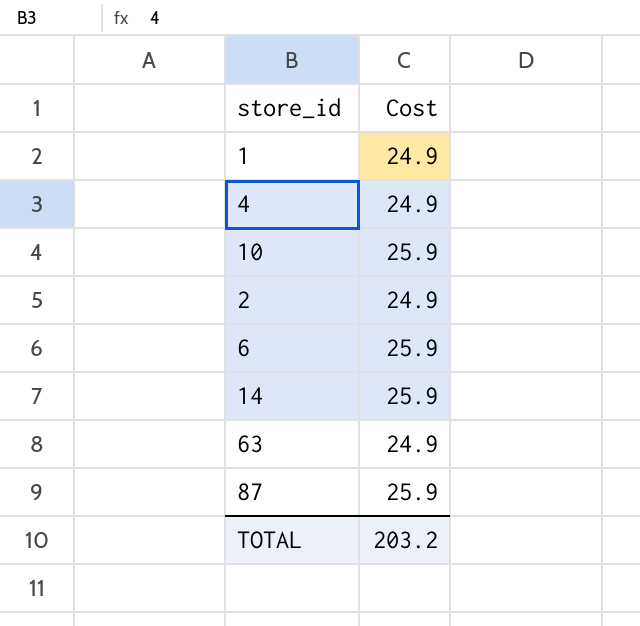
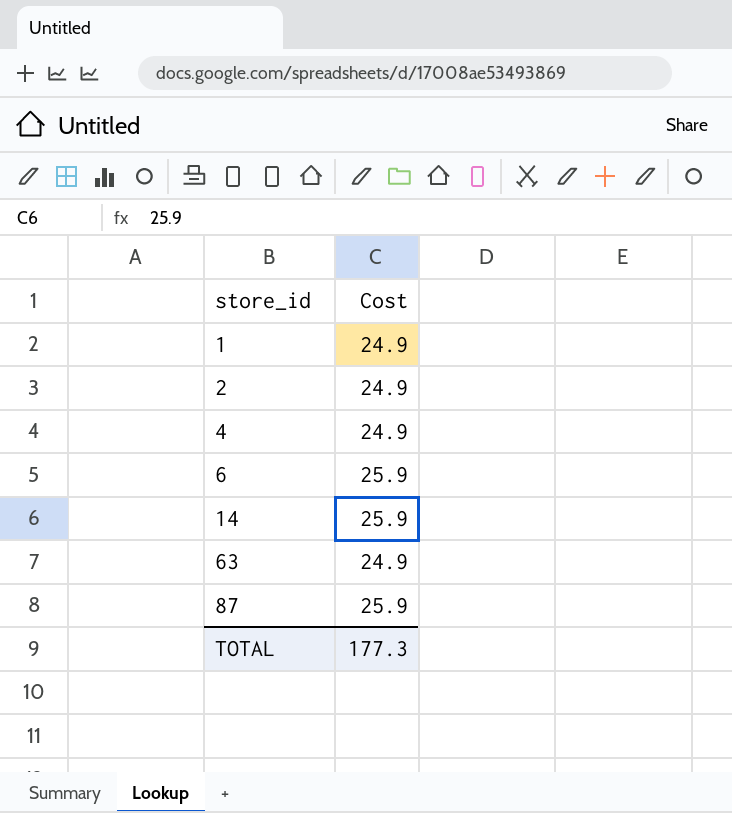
row order: none -> store_id ascending
row 10: 25.9 -> none
TOTAL | Cost: 203.2 -> 177.3

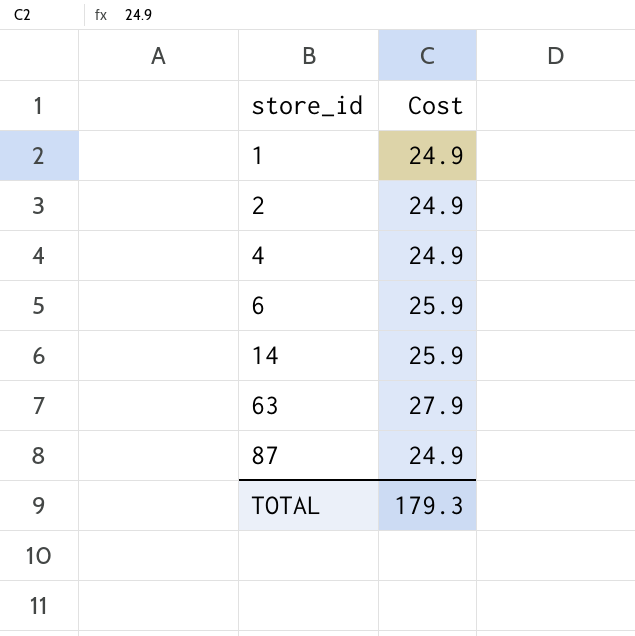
63 | Cost: 24.9 -> 27.9
87 | Cost: 25.9 -> 24.9
TOTAL | Cost: 177.3 -> 179.3

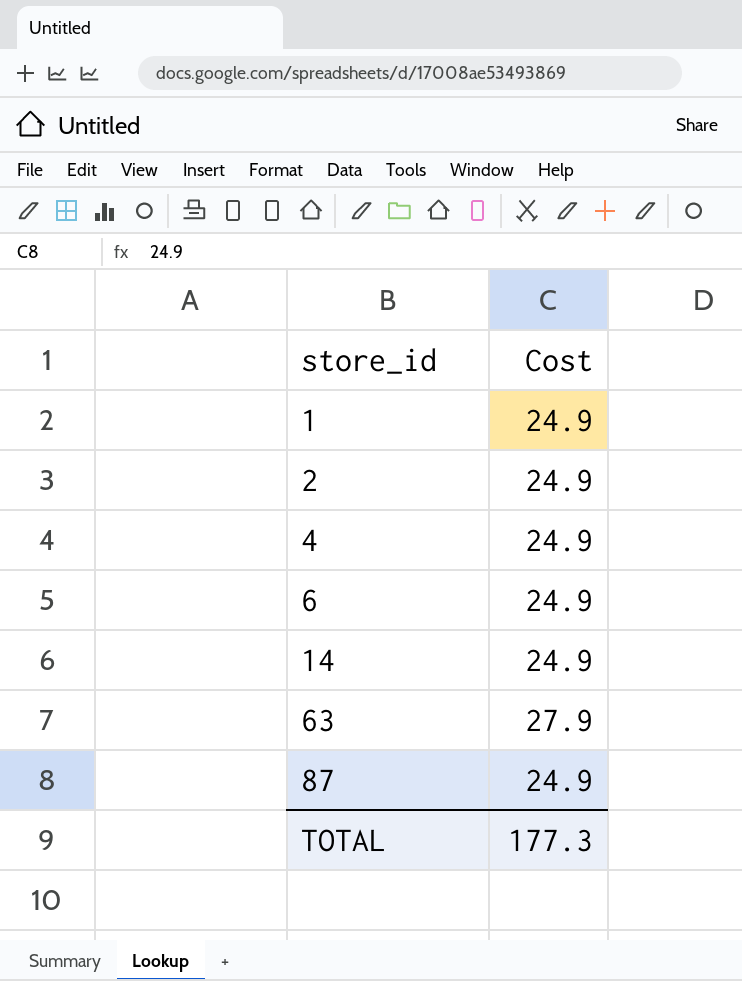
6 | Cost: 25.9 -> 24.9
14 | Cost: 25.9 -> 24.9
TOTAL | Cost: 179.3 -> 177.3

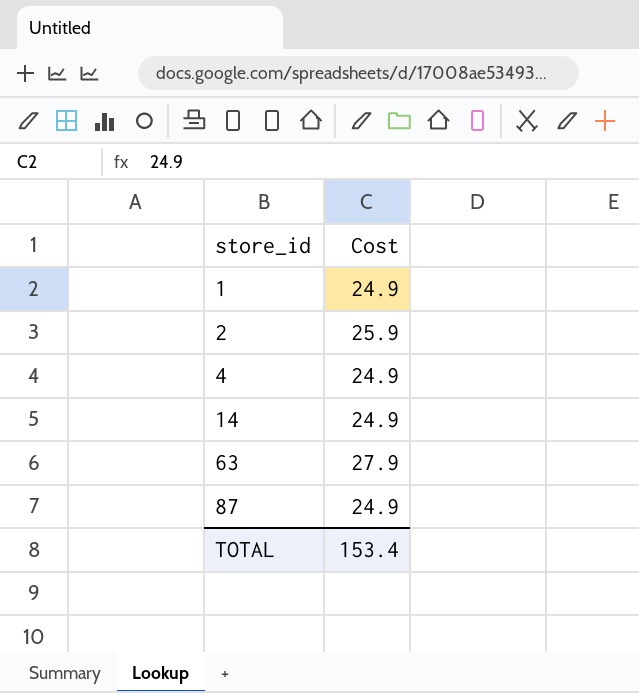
row 6: 24.9 -> none
2 | Cost: 24.9 -> 25.9
TOTAL | Cost: 177.3 -> 153.4

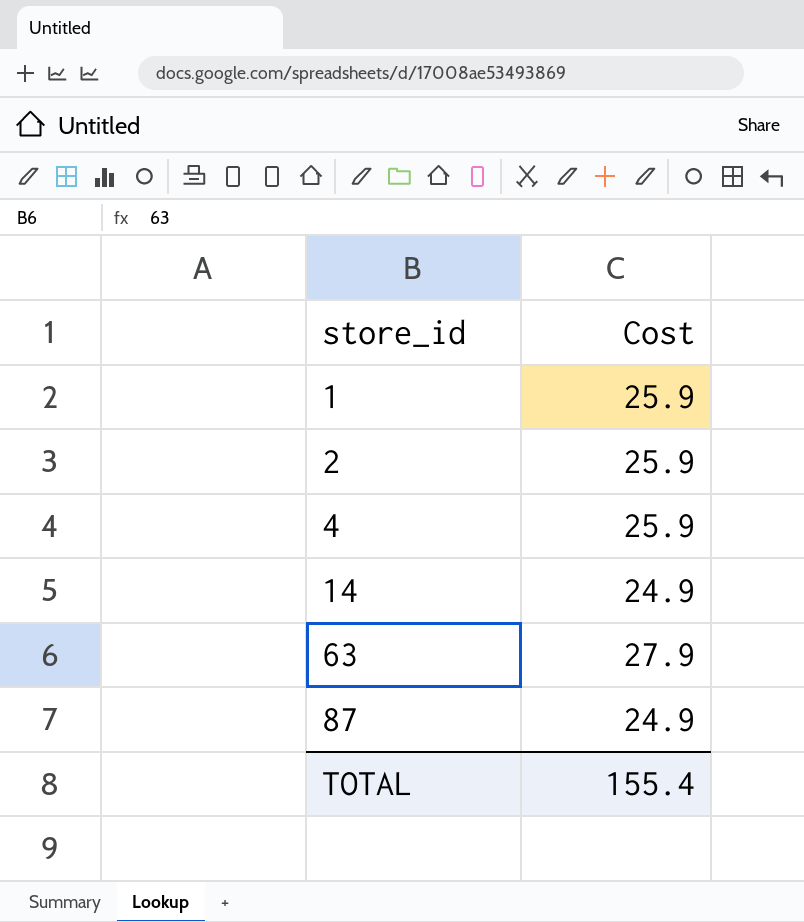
1 | Cost: 24.9 -> 25.9
4 | Cost: 24.9 -> 25.9
TOTAL | Cost: 153.4 -> 155.4

